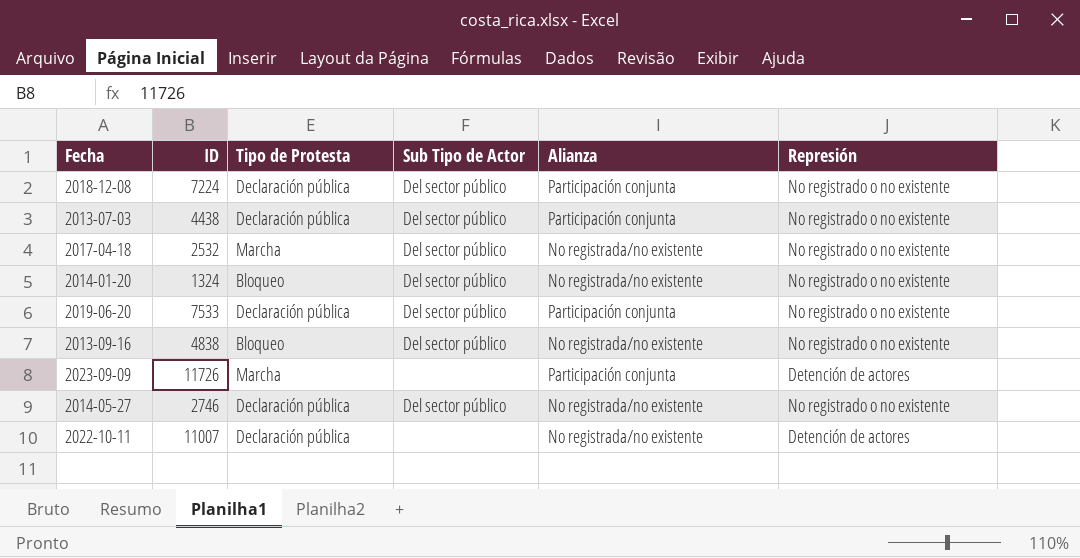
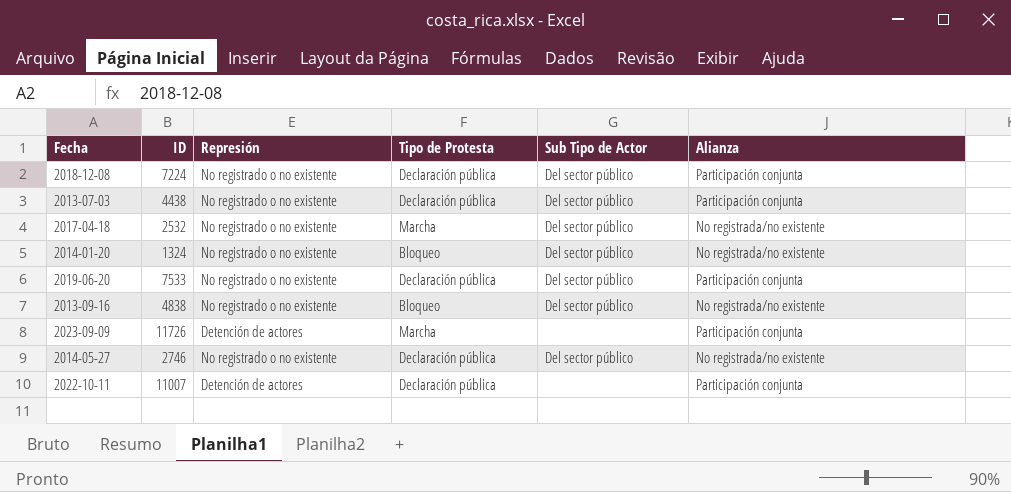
column Represión | position: 6 -> 3
2022-10-11 | Alianza: No registrada/no existente -> Participación conjunta

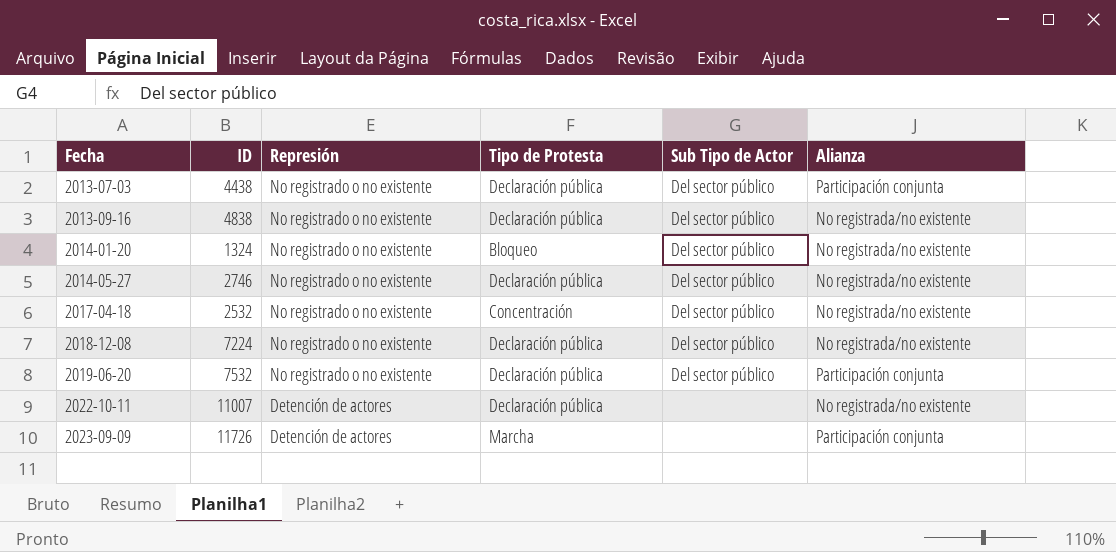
row order: none -> Fecha ascending
2013-09-16 | Tipo de Protesta: Bloqueo -> Declaración pública
2017-04-18 | Tipo de Protesta: Marcha -> Concentración
2018-12-08 | Alianza: Participación conjunta -> No registrada/no existente
2019-06-20 | ID: 7533 -> 7532
2022-10-11 | Alianza: Participación conjunta -> No registrada/no existente

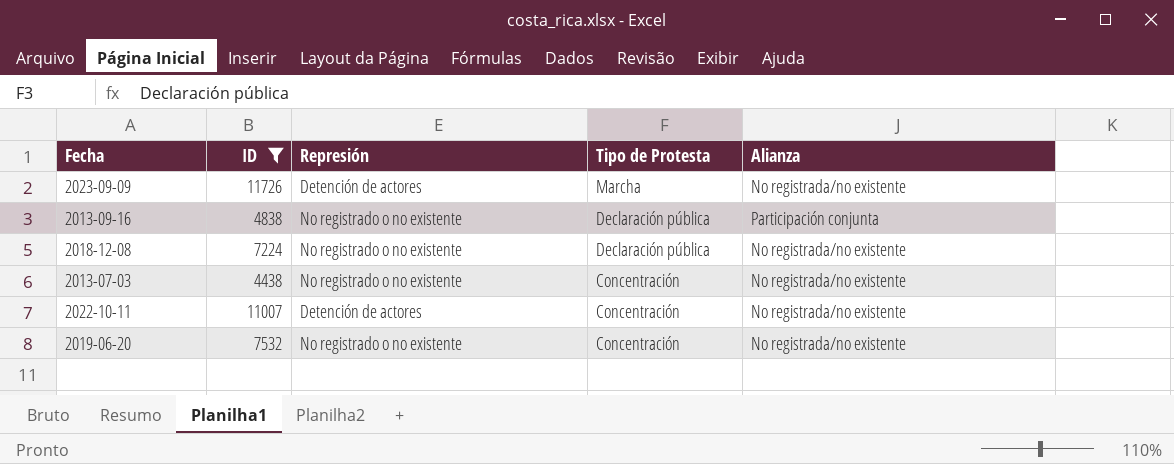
filter: none -> ID >= 4438
row order: Fecha ascending -> Tipo de Protesta descending
column Sub Tipo de Actor | position: 5 -> none
2023-09-09 | Alianza: Participación conjunta -> No registrada/no existente
2013-09-16 | Alianza: No registrada/no existente -> Participación conjunta
2013-07-03 | Tipo de Protesta: Declaración pública -> Concentración
2013-07-03 | Alianza: Participación conjunta -> No registrada/no existente
2022-10-11 | Tipo de Protesta: Declaración pública -> Concentración
2019-06-20 | Tipo de Protesta: Declaración pública -> Concentración
2019-06-20 | Alianza: Participación conjunta -> No registrada/no existente

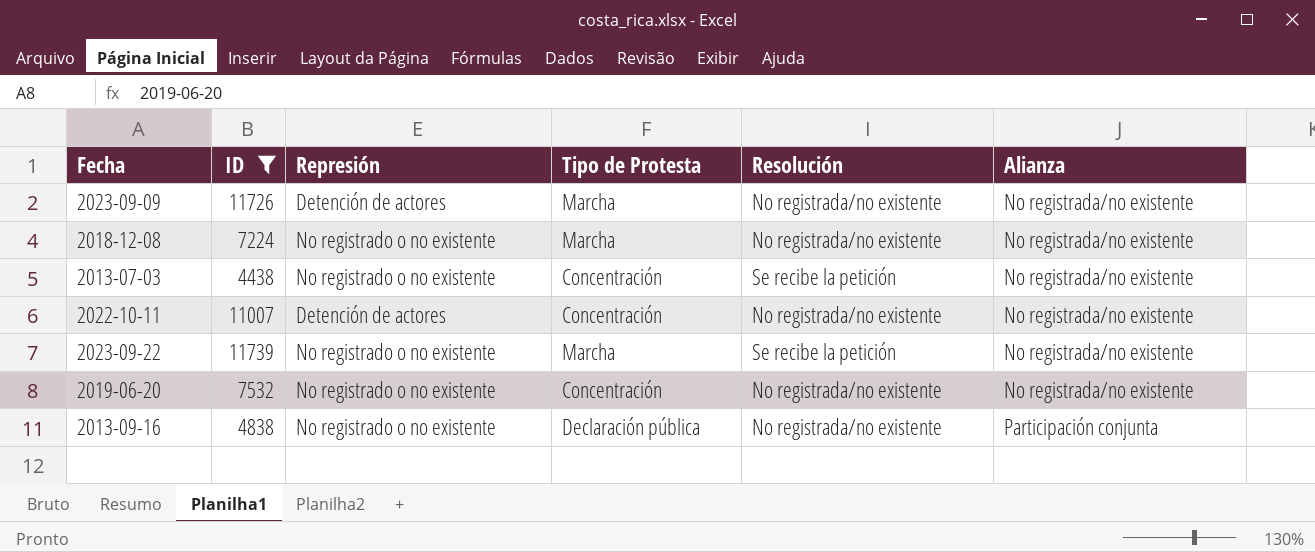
row order: Tipo de Protesta descending -> Alianza ascending
column Resolución | position: none -> 5
2018-12-08 | Tipo de Protesta: Declaración pública -> Marcha
row 2023-09-22: none -> 11739 | No registrado o no existente | Marcha | Se recibe la petición | No registrada/no existente

